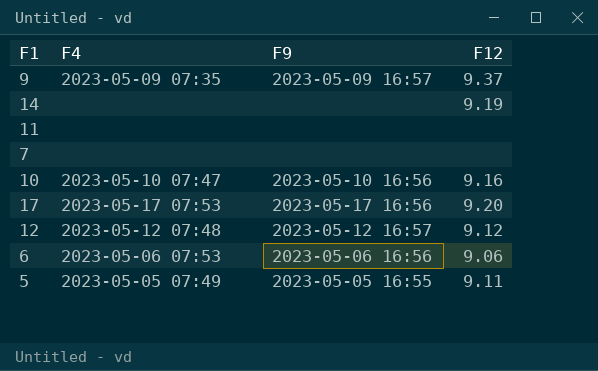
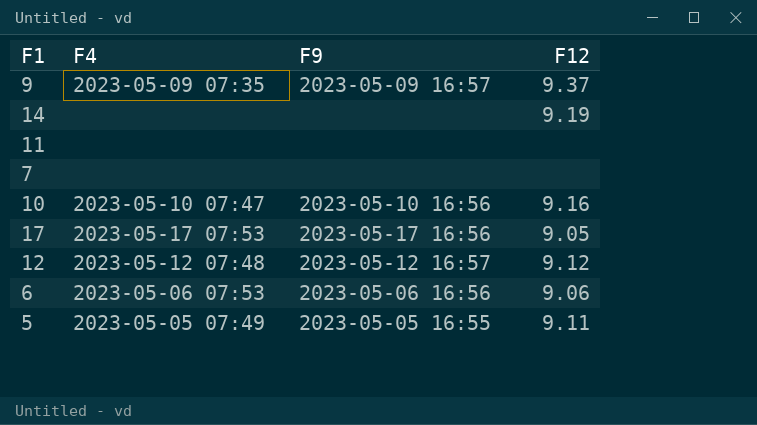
17 | F12: 9.20 -> 9.05

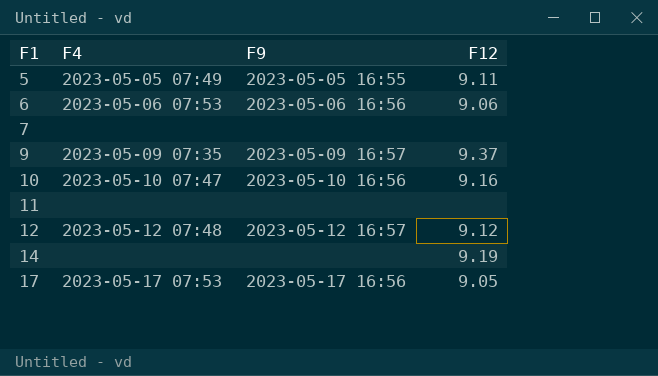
row order: none -> F1 ascending

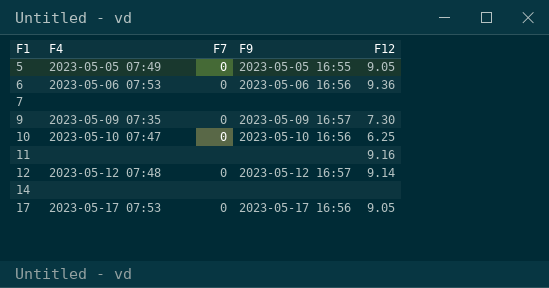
column F7 | position: none -> 3
5 | F12: 9.11 -> 9.05
6 | F12: 9.06 -> 9.36
9 | F12: 9.37 -> 7.30
10 | F12: 9.16 -> 6.25
11 | F12: none -> 9.16
12 | F12: 9.12 -> 9.14
14 | F12: 9.19 -> none

